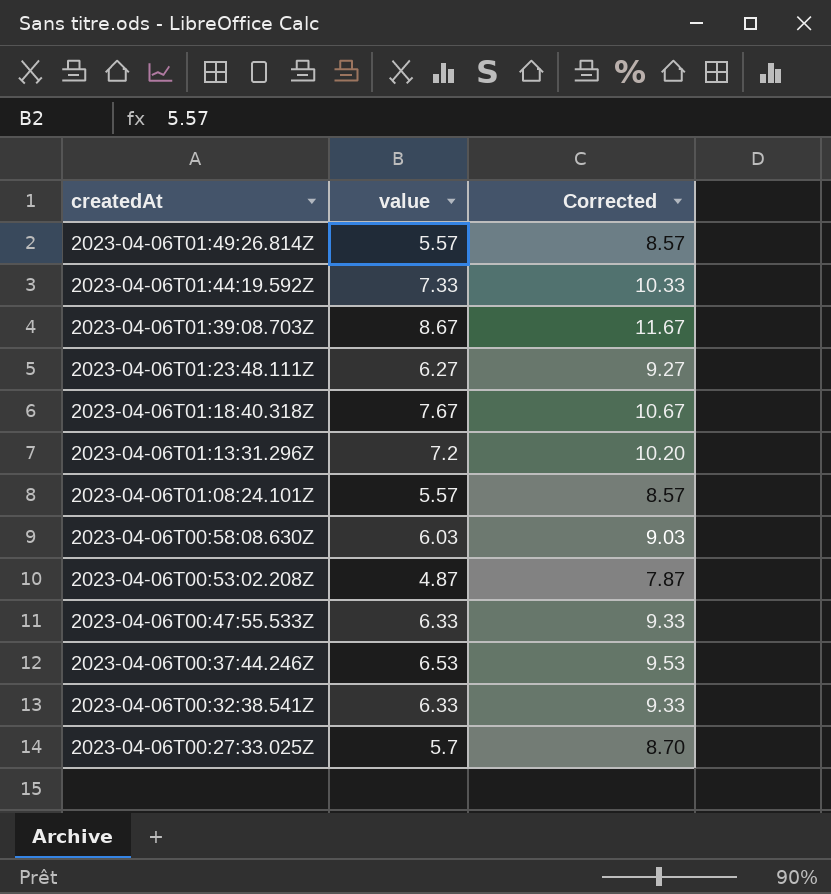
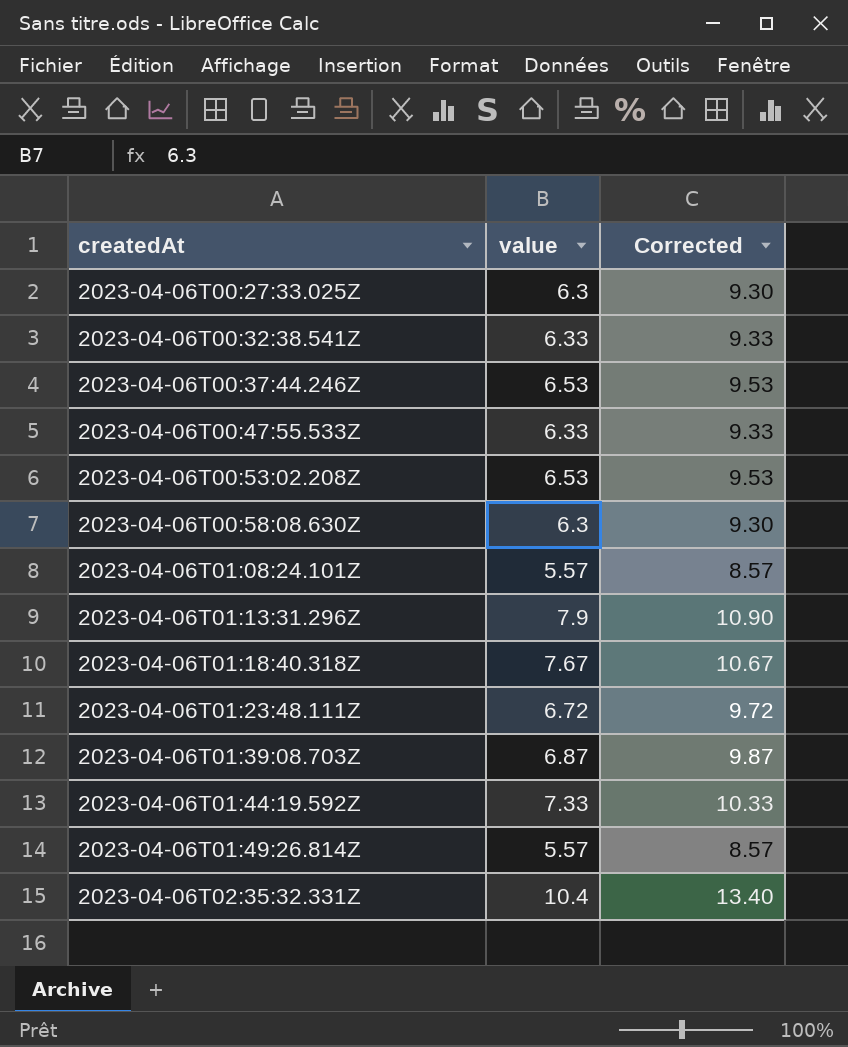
row order: createdAt descending -> createdAt ascending
2023-04-06T00:27:33.025Z | value: 5.7 -> 6.3
2023-04-06T00:27:33.025Z | Corrected: 8.70 -> 9.30
2023-04-06T00:53:02.208Z | value: 4.87 -> 6.53
2023-04-06T00:53:02.208Z | Corrected: 7.87 -> 9.53
2023-04-06T00:58:08.630Z | value: 6.03 -> 6.3
2023-04-06T00:58:08.630Z | Corrected: 9.03 -> 9.30
2023-04-06T01:13:31.296Z | value: 7.2 -> 7.9
2023-04-06T01:13:31.296Z | Corrected: 10.20 -> 10.90
2023-04-06T01:23:48.111Z | value: 6.27 -> 6.72
2023-04-06T01:23:48.111Z | Corrected: 9.27 -> 9.72
2023-04-06T01:39:08.703Z | value: 8.67 -> 6.87
2023-04-06T01:39:08.703Z | Corrected: 11.67 -> 9.87
row 2023-04-06T02:35:32.331Z: none -> 10.4 | 13.40

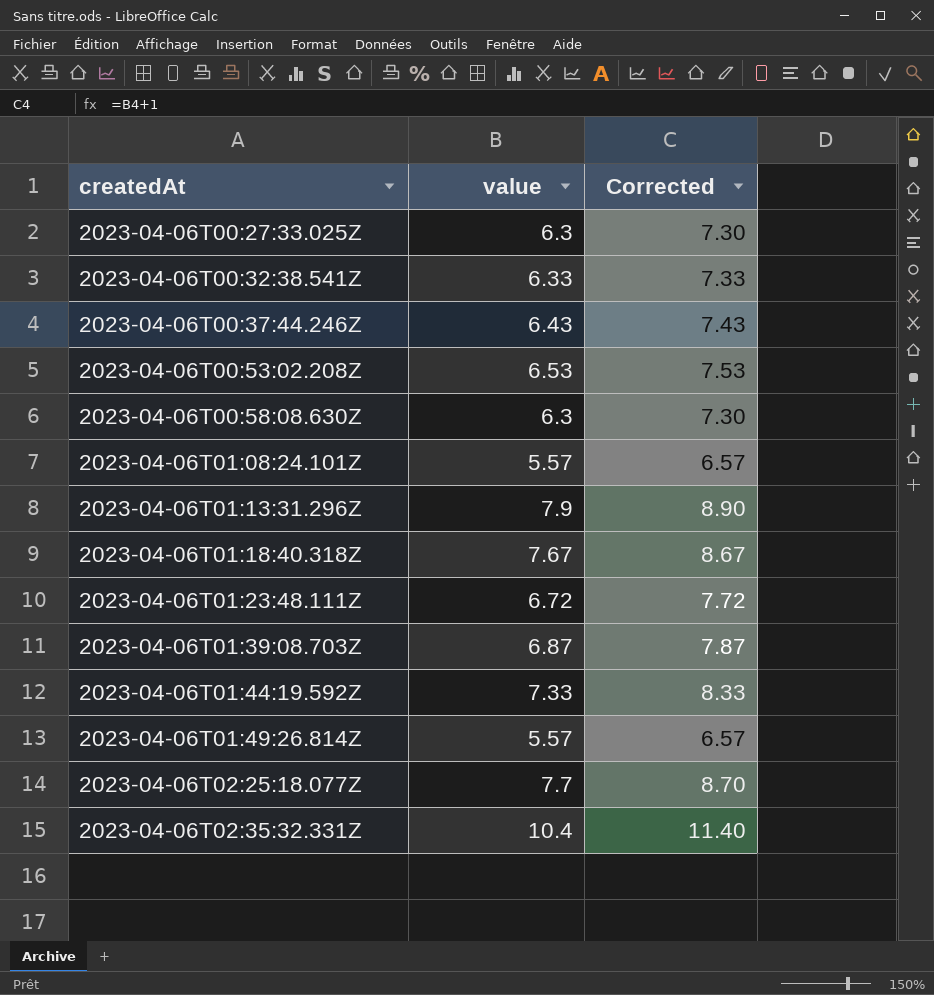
column Corrected | formula: [value] + 3 -> [value] + 1
row 2023-04-06T00:47:55.533Z: 6.33 | 9.33 -> none
2023-04-06T00:37:44.246Z | value: 6.53 -> 6.43
row 2023-04-06T02:25:18.077Z: none -> 7.7 | 8.70

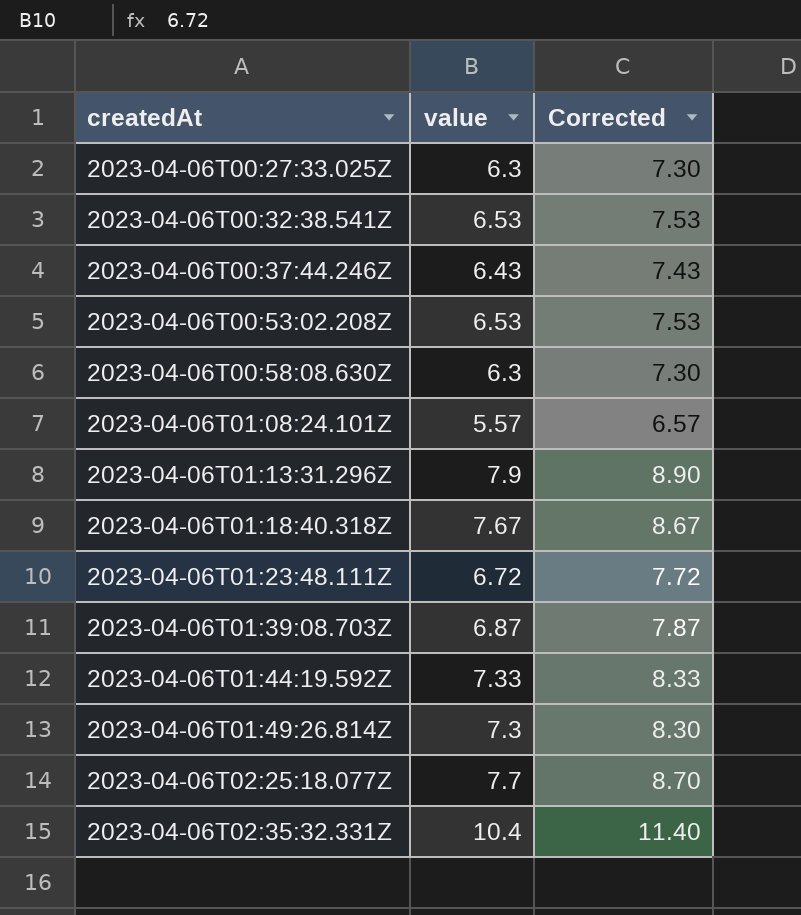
2023-04-06T00:32:38.541Z | value: 6.33 -> 6.53
2023-04-06T00:32:38.541Z | Corrected: 7.33 -> 7.53
2023-04-06T01:49:26.814Z | value: 5.57 -> 7.3
2023-04-06T01:49:26.814Z | Corrected: 6.57 -> 8.30

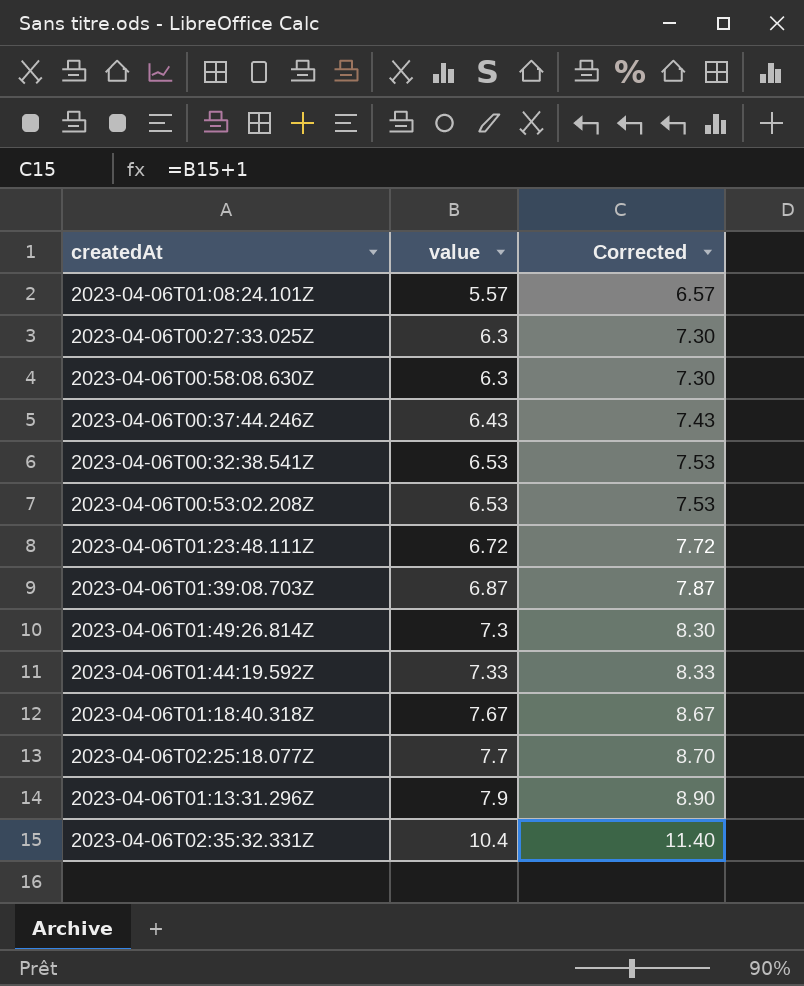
row order: createdAt ascending -> value ascending

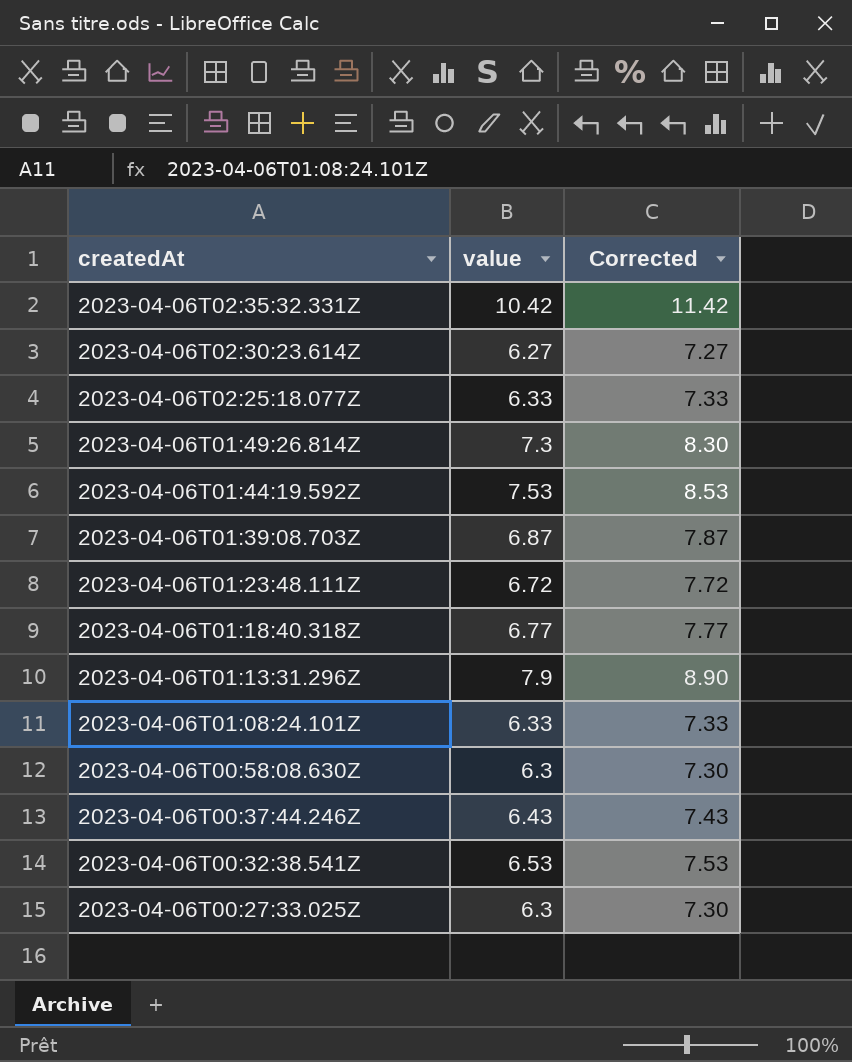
row order: value ascending -> createdAt descending
row 2023-04-06T00:53:02.208Z: 6.53 | 7.53 -> none
2023-04-06T02:35:32.331Z | value: 10.4 -> 10.42
2023-04-06T02:35:32.331Z | Corrected: 11.40 -> 11.42
row 2023-04-06T02:30:23.614Z: none -> 6.27 | 7.27
2023-04-06T02:25:18.077Z | value: 7.7 -> 6.33
2023-04-06T02:25:18.077Z | Corrected: 8.70 -> 7.33
2023-04-06T01:44:19.592Z | value: 7.33 -> 7.53
2023-04-06T01:44:19.592Z | Corrected: 8.33 -> 8.53
2023-04-06T01:18:40.318Z | value: 7.67 -> 6.77
2023-04-06T01:18:40.318Z | Corrected: 8.67 -> 7.77
2023-04-06T01:08:24.101Z | value: 5.57 -> 6.33
2023-04-06T01:08:24.101Z | Corrected: 6.57 -> 7.33

